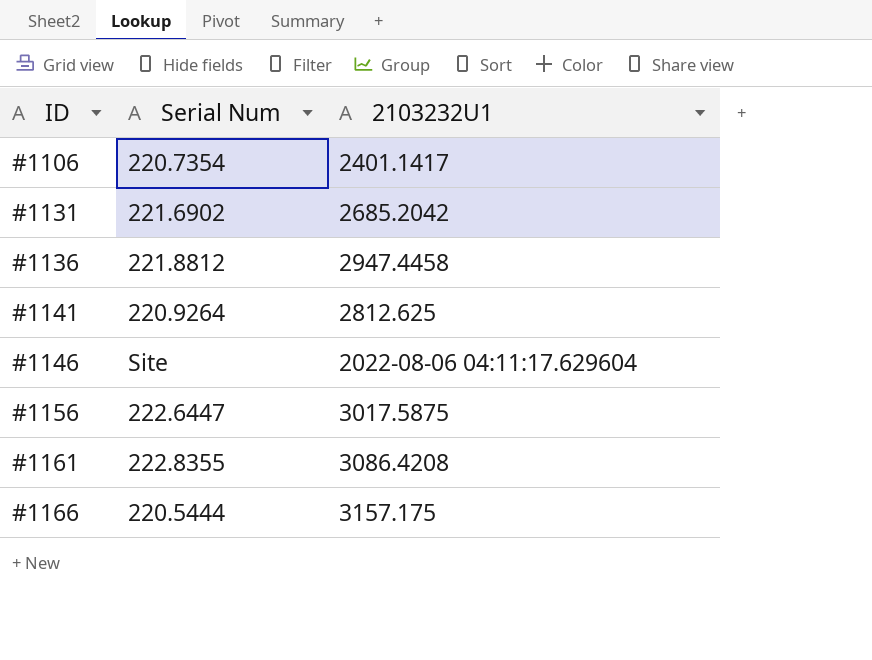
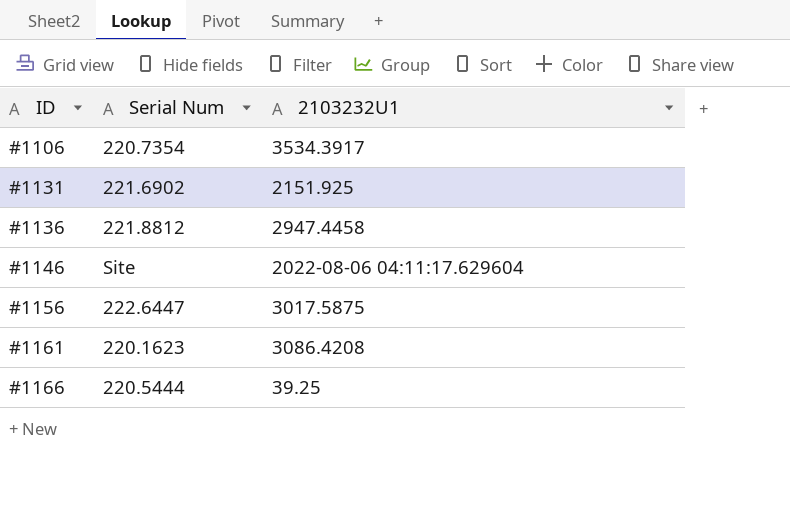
row #1141: 220.9264 | 2812.625 -> none
#1106 | 2103232U1: 2401.1417 -> 3534.3917
#1131 | 2103232U1: 2685.2042 -> 2151.925
#1161 | Serial Num: 222.8355 -> 220.1623
#1166 | 2103232U1: 3157.175 -> 39.25

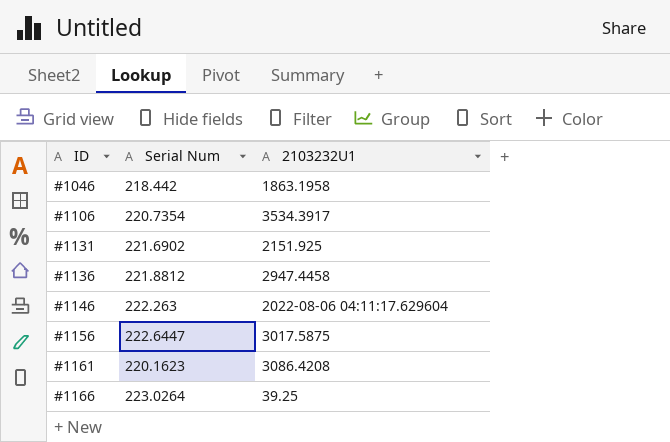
row #1046: none -> 218.442 | 1863.1958
#1146 | Serial Num: Site -> 222.263
#1166 | Serial Num: 220.5444 -> 223.0264

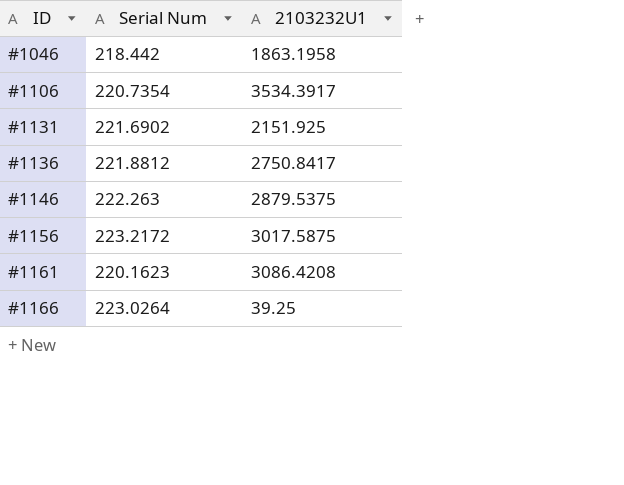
#1136 | 2103232U1: 2947.4458 -> 2750.8417
#1146 | 2103232U1: 2022-08-06 04:11:17.629604 -> 2879.5375
#1156 | Serial Num: 222.6447 -> 223.2172

